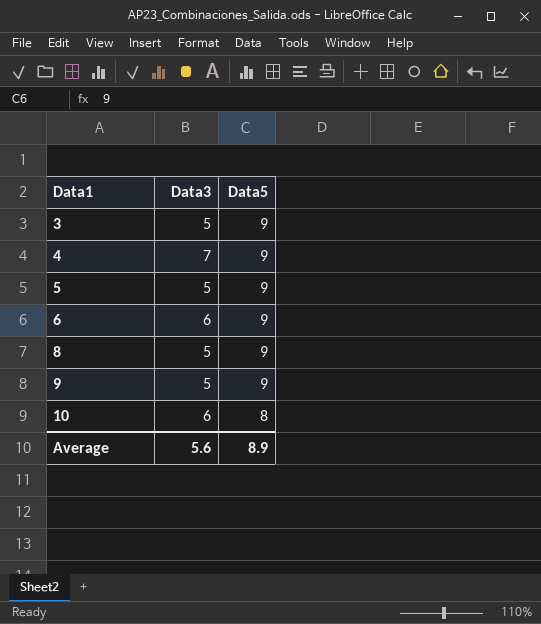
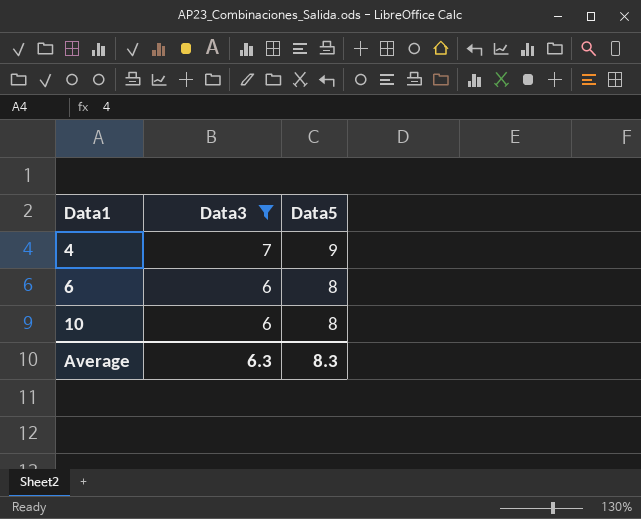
filter: none -> Data3 != 5
6 | Data5: 9 -> 8
Average | Data3: 5.6 -> 6.3
Average | Data5: 8.9 -> 8.3

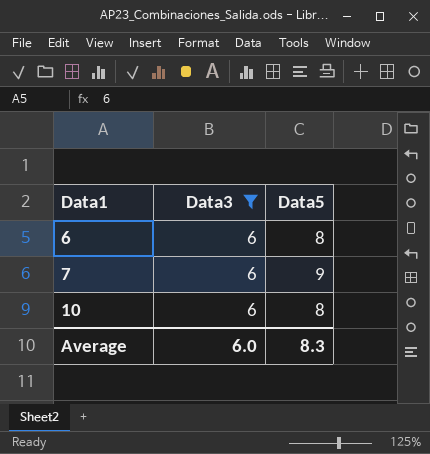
row 4: 7 | 9 -> none
row 7: none -> 6 | 9
Average | Data3: 6.3 -> 6.0

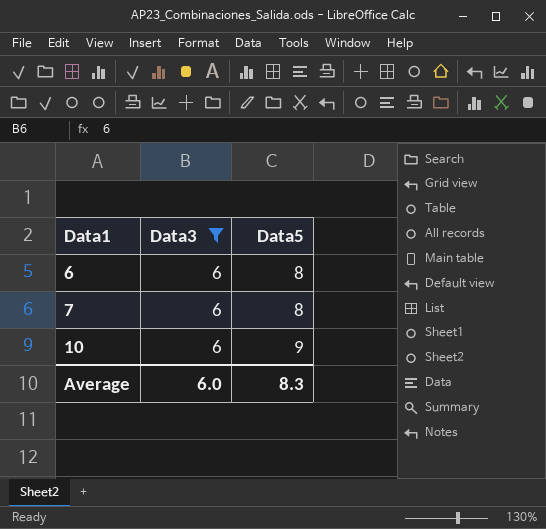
7 | Data5: 9 -> 8
10 | Data5: 8 -> 9

